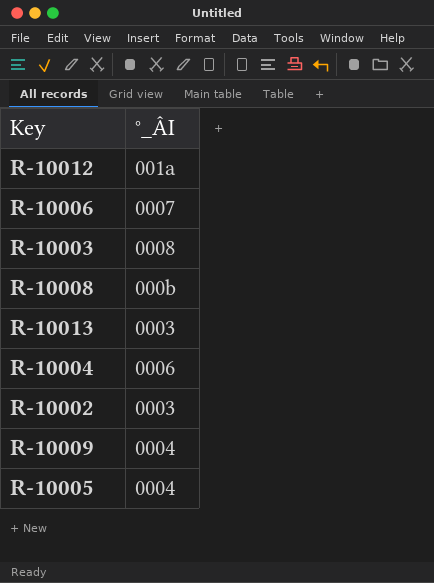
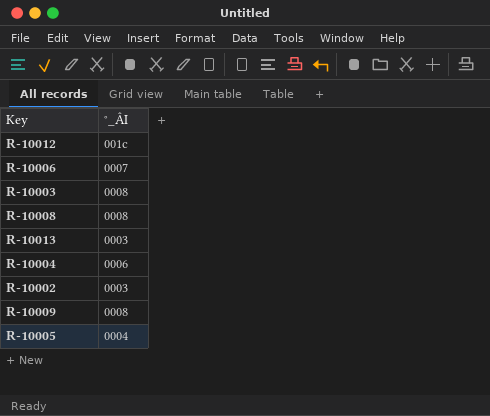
R-10012 | °_ÂI: 001a -> 001c
R-10008 | °_ÂI: 000b -> 0008
R-10009 | °_ÂI: 0004 -> 0008

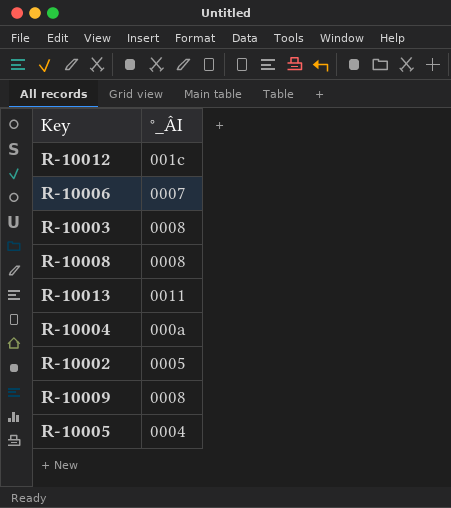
R-10013 | °_ÂI: 0003 -> 0011
R-10004 | °_ÂI: 0006 -> 000a
R-10002 | °_ÂI: 0003 -> 0005

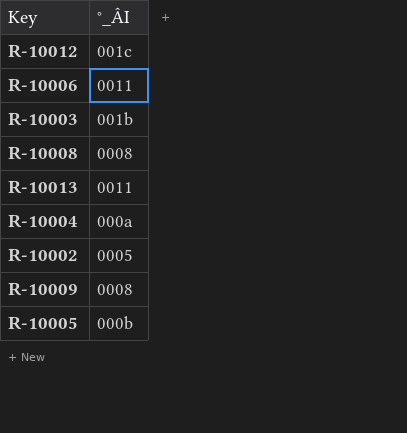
R-10006 | °_ÂI: 0007 -> 0011
R-10003 | °_ÂI: 0008 -> 001b
R-10005 | °_ÂI: 0004 -> 000b

